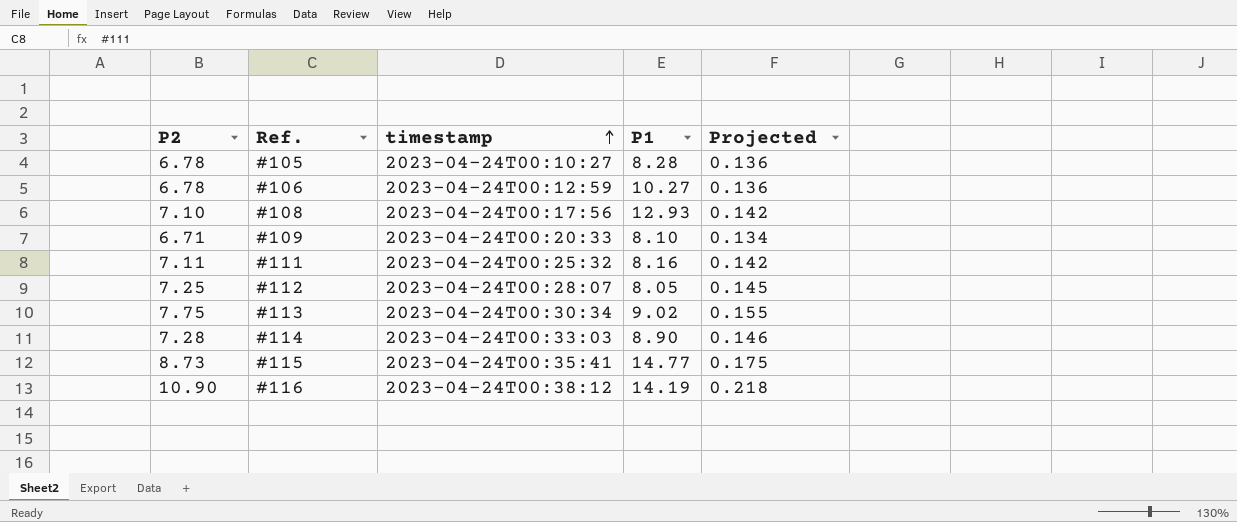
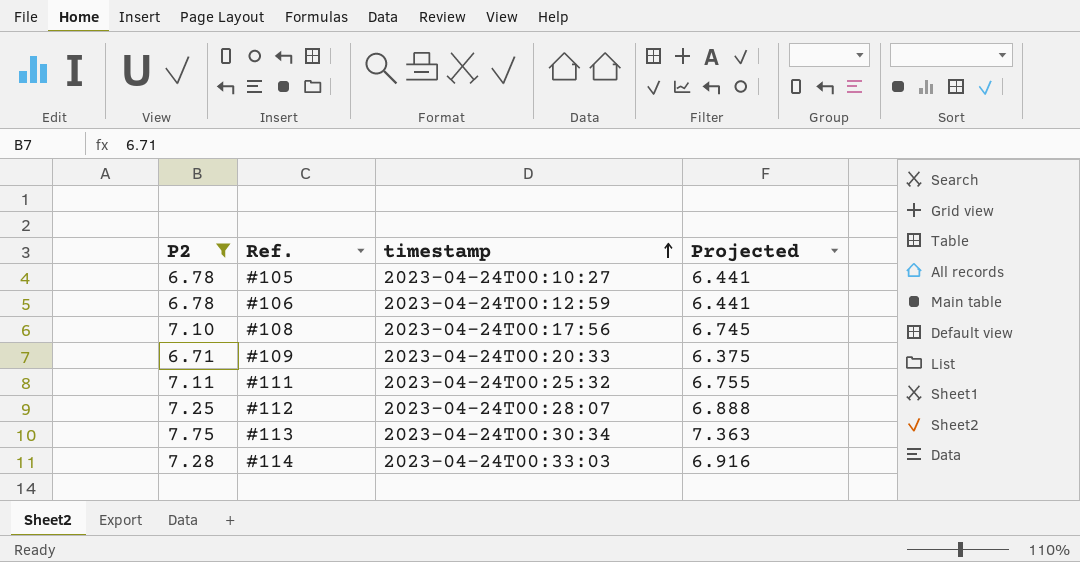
filter: none -> P2 <= 7.75
column P1 | position: 4 -> none
column Projected | formula: [P2] * 0.02 -> [P2] * 0.95

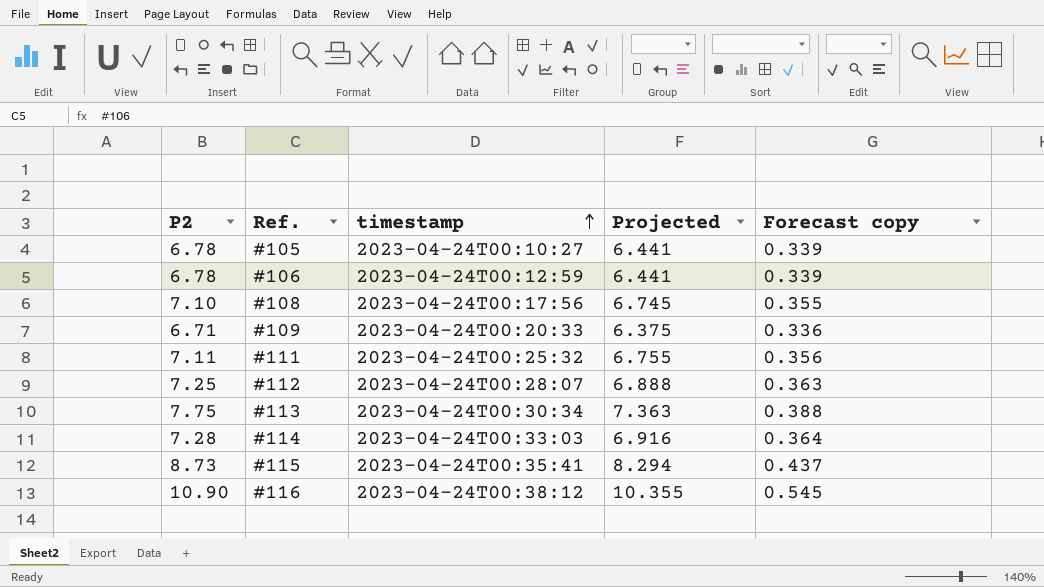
filter: P2 <= 7.75 -> none
column Forecast copy | formula: none -> [P2] * 0.05

